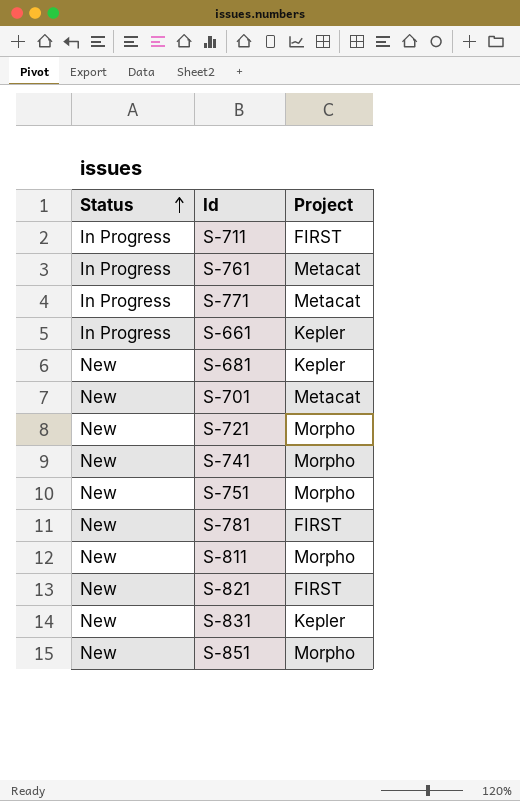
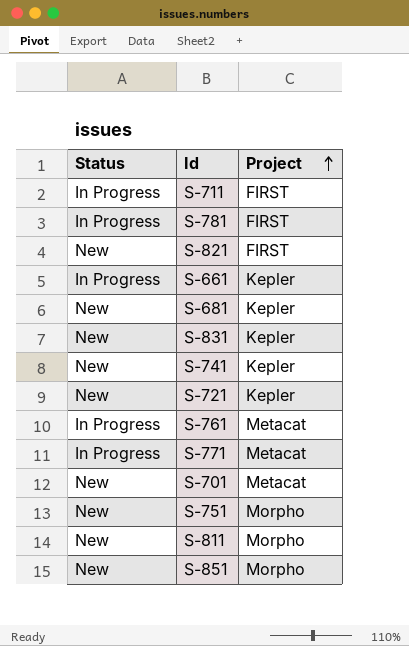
row order: Status ascending -> Project ascending
S-781 | Status: New -> In Progress
S-741 | Project: Morpho -> Kepler
S-721 | Project: Morpho -> Kepler

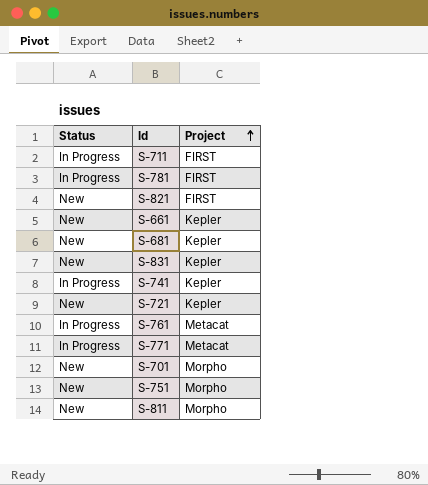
row S-851: New | Morpho -> none
S-661 | Status: In Progress -> New
S-741 | Status: New -> In Progress
S-701 | Project: Metacat -> Morpho

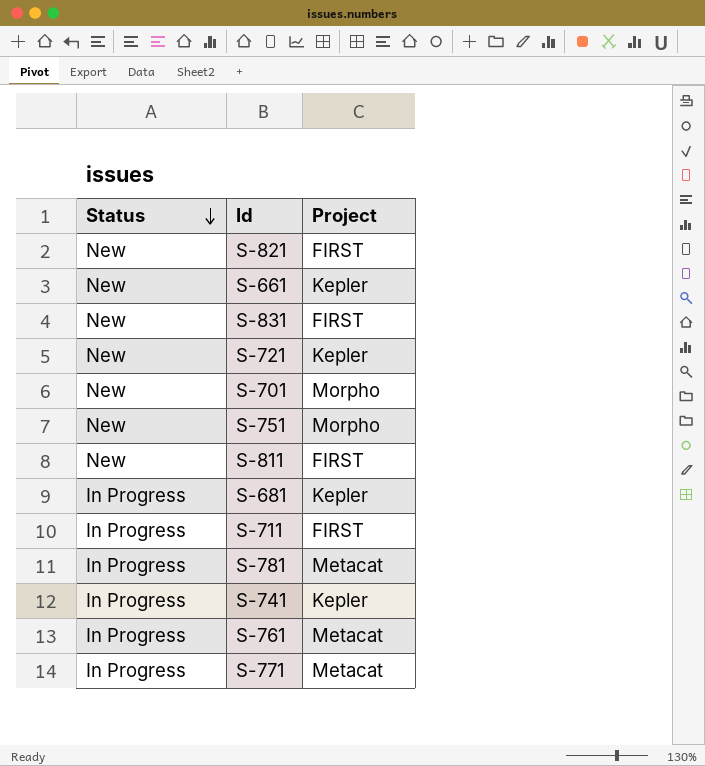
row order: Project ascending -> Status descending
S-831 | Project: Kepler -> FIRST
S-811 | Project: Morpho -> FIRST
S-681 | Status: New -> In Progress
S-781 | Project: FIRST -> Metacat

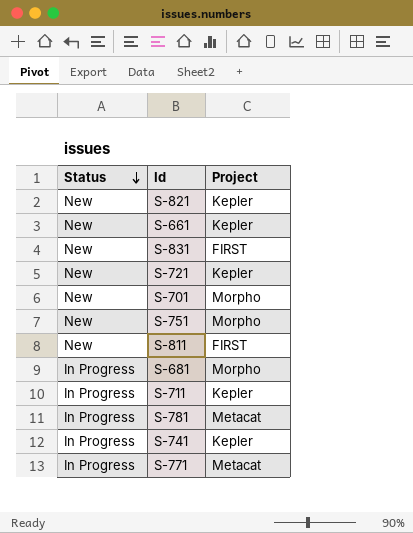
row S-761: In Progress | Metacat -> none
S-821 | Project: FIRST -> Kepler
S-681 | Project: Kepler -> Morpho
S-711 | Project: FIRST -> Kepler

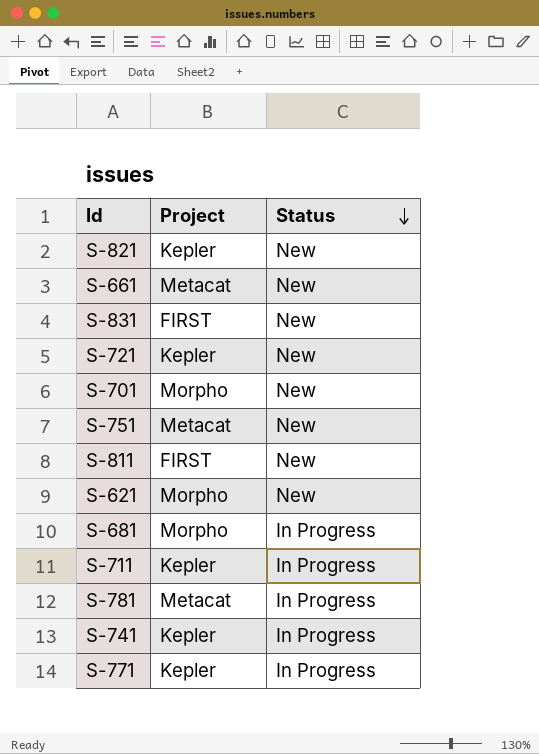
column Status | position: 1 -> 3
S-661 | Project: Kepler -> Metacat
S-751 | Project: Morpho -> Metacat
row S-621: none -> Morpho | New
S-771 | Project: Metacat -> Kepler

